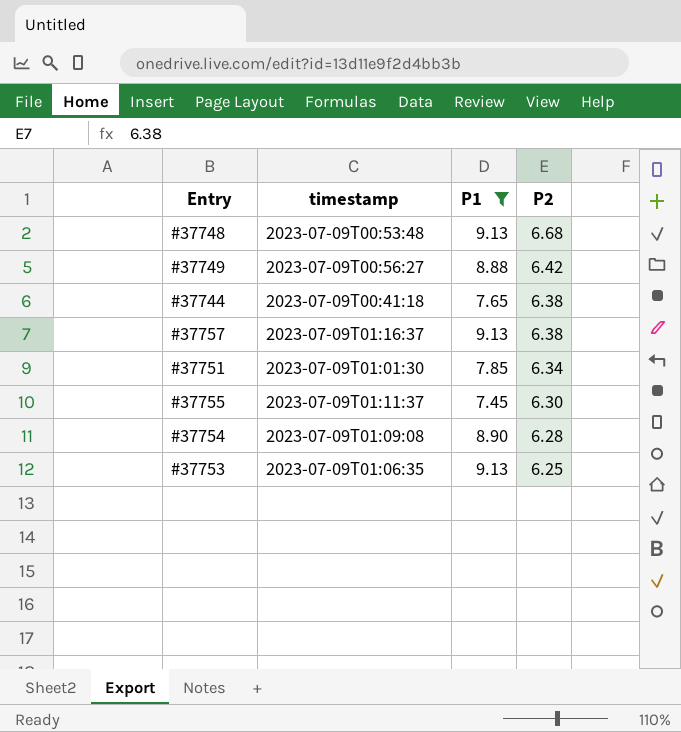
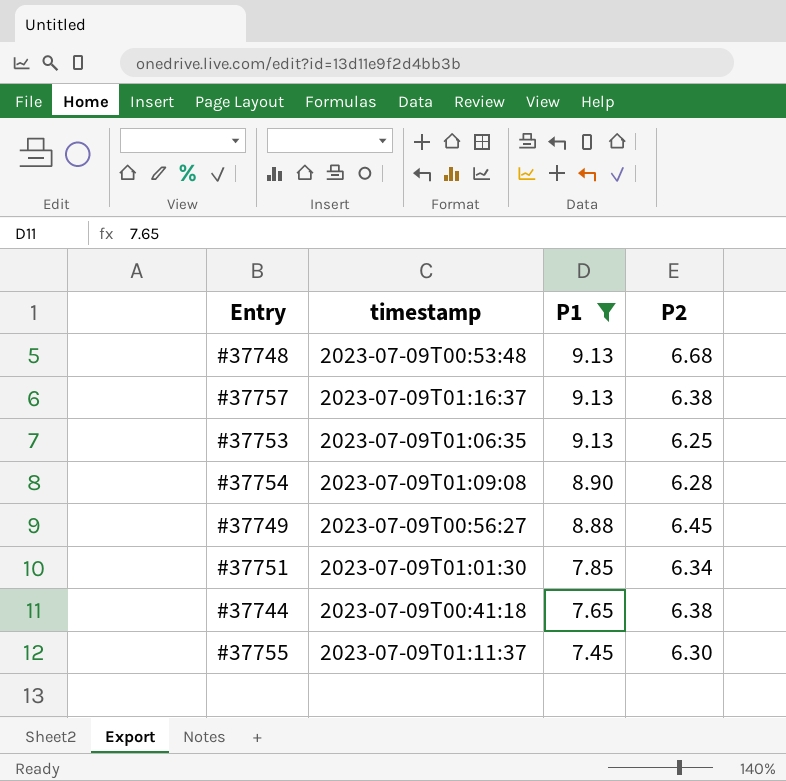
row order: P2 descending -> P1 descending
#37749 | P2: 6.42 -> 6.45

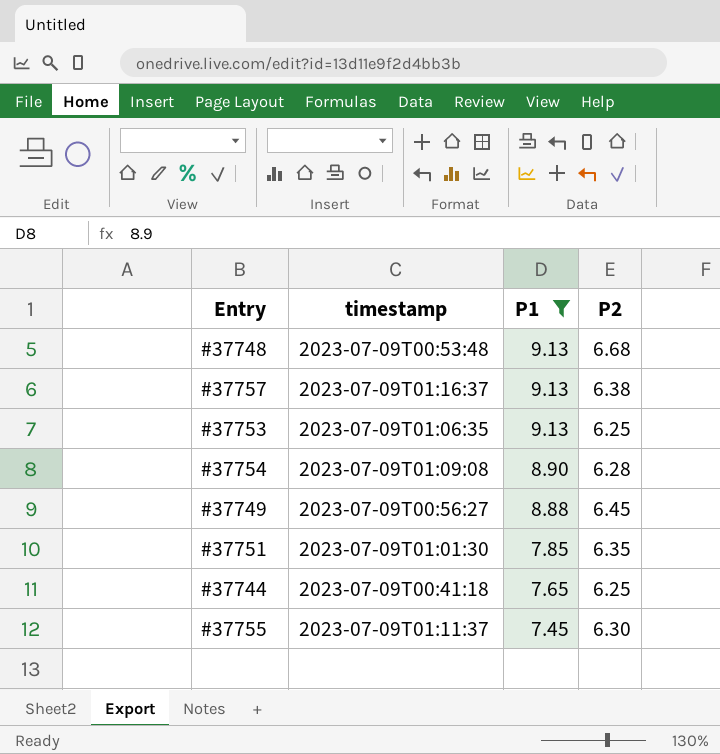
#37751 | P2: 6.34 -> 6.35
#37744 | P2: 6.38 -> 6.25

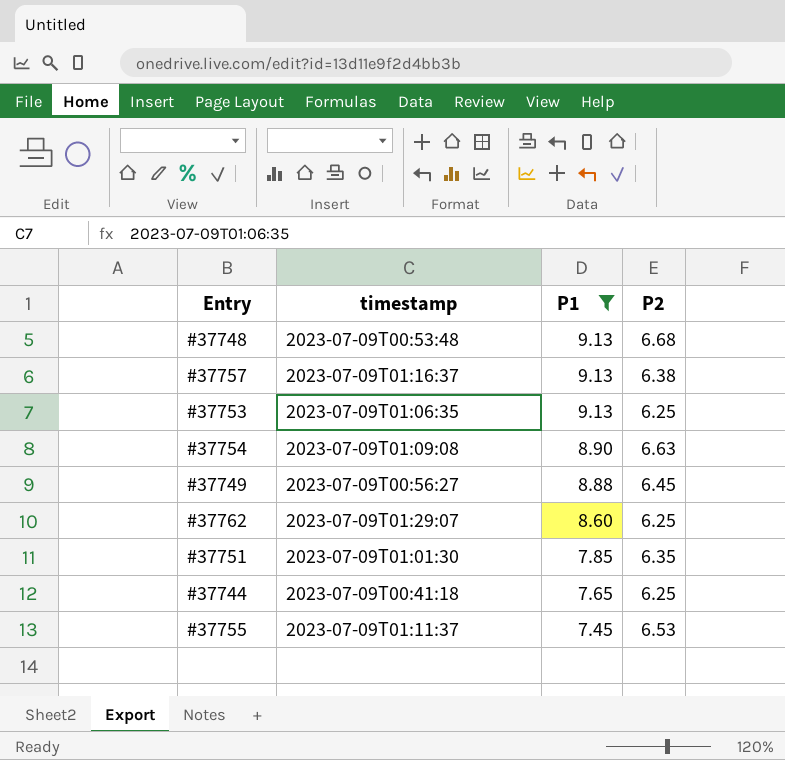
#37754 | P2: 6.28 -> 6.63
row #37762: none -> 2023-07-09T01:29:07 | 8.60 | 6.25
#37755 | P2: 6.30 -> 6.53

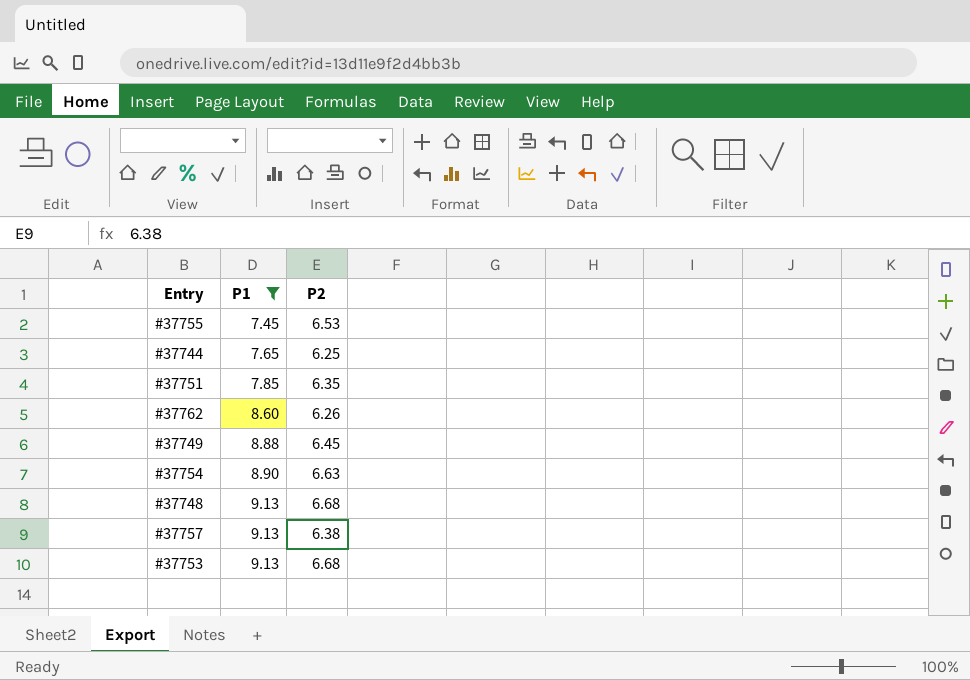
row order: P1 descending -> P1 ascending
column timestamp | position: 2 -> none
#37762 | P2: 6.25 -> 6.26
#37753 | P2: 6.25 -> 6.68

